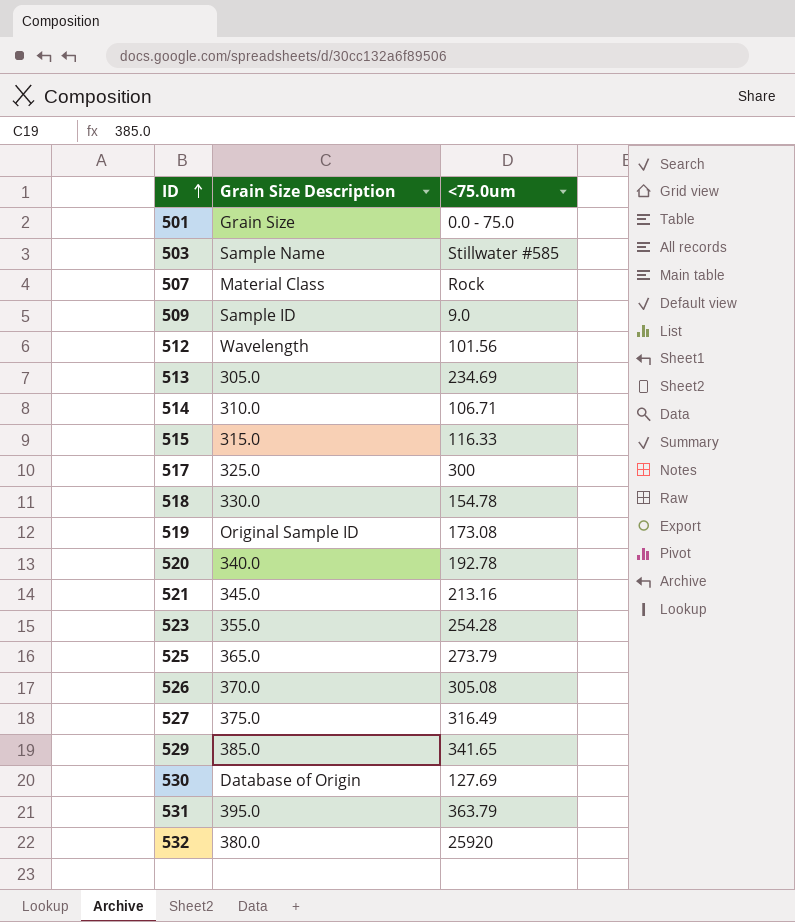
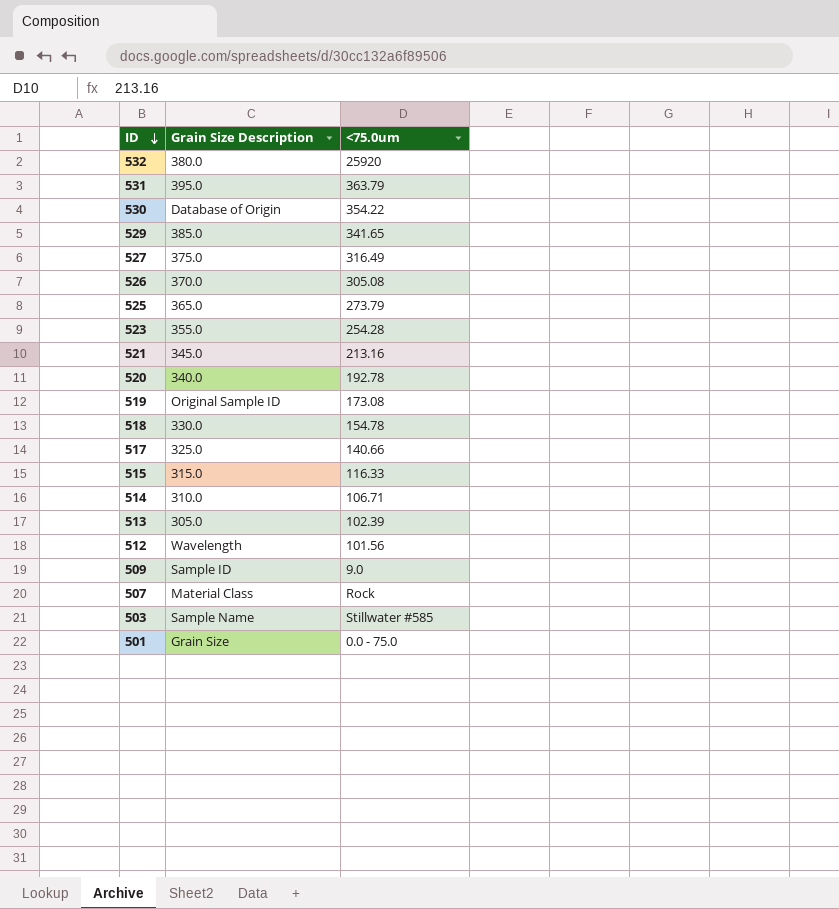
row order: ID ascending -> ID descending
530 | <75.0um: 127.69 -> 354.22
517 | <75.0um: 300 -> 140.66
513 | <75.0um: 234.69 -> 102.39

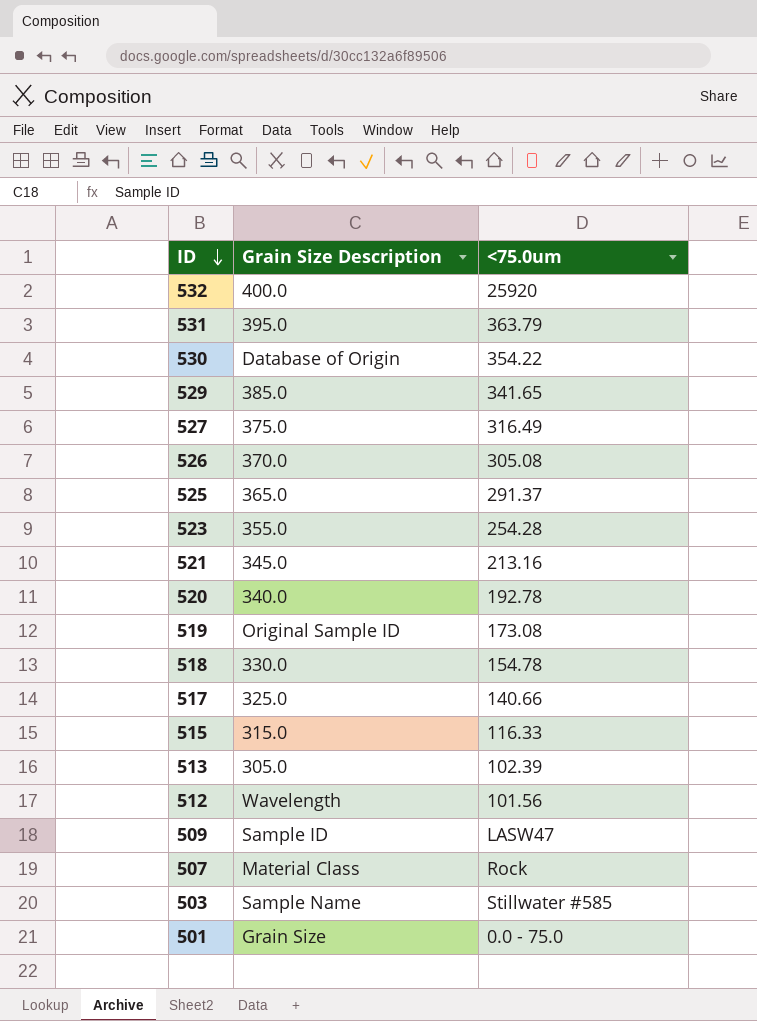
row 514: 310.0 | 106.71 -> none
532 | Grain Size Description: 380.0 -> 400.0
525 | <75.0um: 273.79 -> 291.37
509 | <75.0um: 9.0 -> LASW47

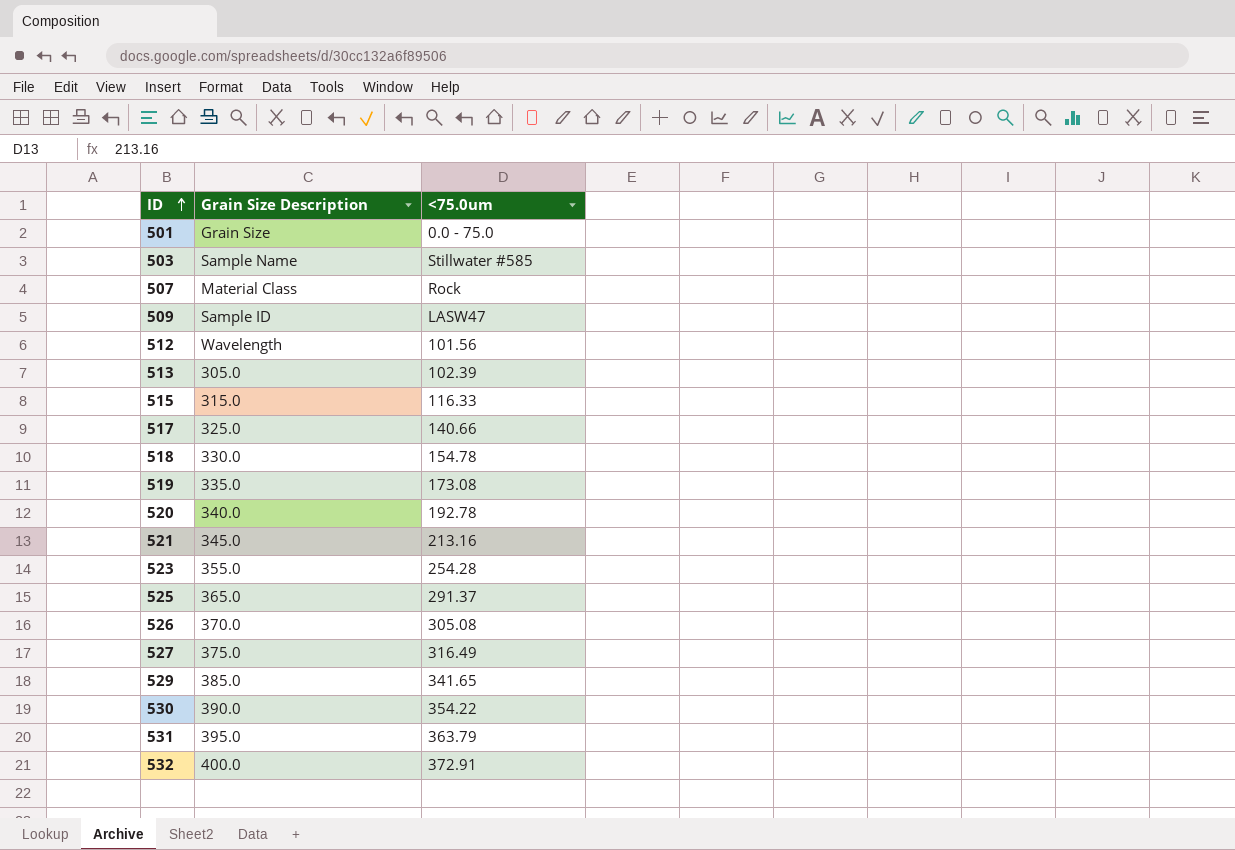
row order: ID descending -> ID ascending
519 | Grain Size Description: Original Sample ID -> 335.0
530 | Grain Size Description: Database of Origin -> 390.0
532 | <75.0um: 25920 -> 372.91

